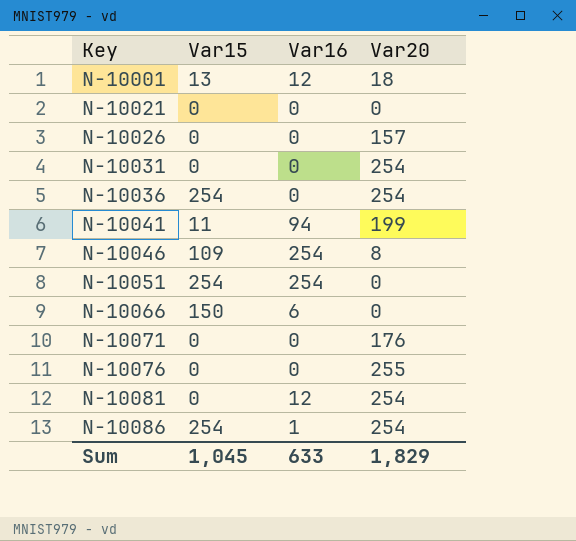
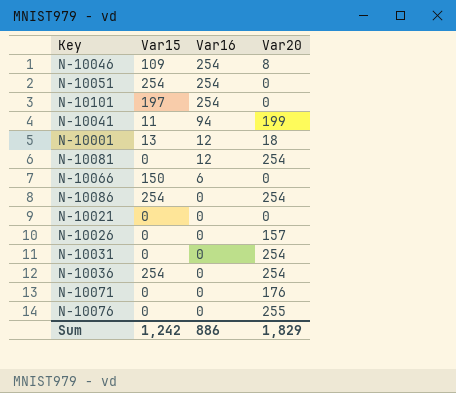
row order: Key ascending -> Var16 descending
row N-10101: none -> 197 | 254 | 0
N-10086 | Var16: 1 -> 0
Sum | Var15: 1,045 -> 1,242
Sum | Var16: 633 -> 886

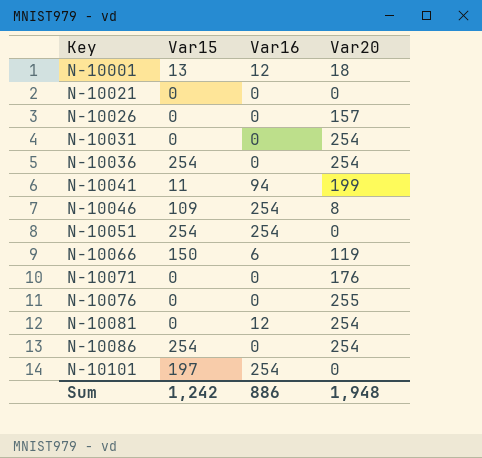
row order: Var16 descending -> Key ascending
N-10066 | Var20: 0 -> 119
Sum | Var20: 1,829 -> 1,948

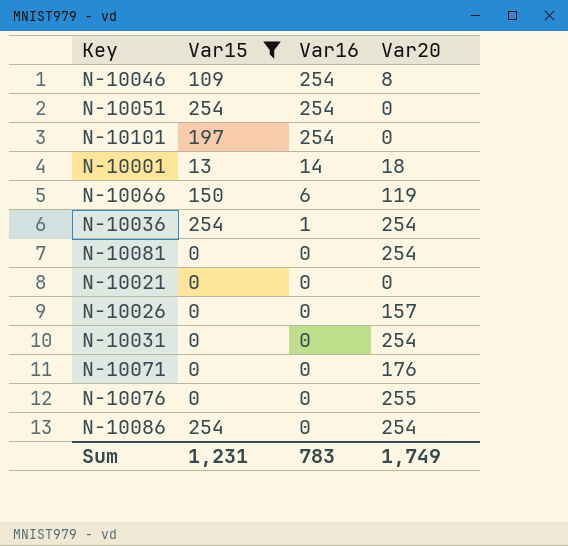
filter: none -> Var15 != 11
row order: Key ascending -> Var16 descending
N-10001 | Var16: 12 -> 14
N-10036 | Var16: 0 -> 1
N-10081 | Var16: 12 -> 0
Sum | Var15: 1,242 -> 1,231
Sum | Var16: 886 -> 783
Sum | Var20: 1,948 -> 1,749

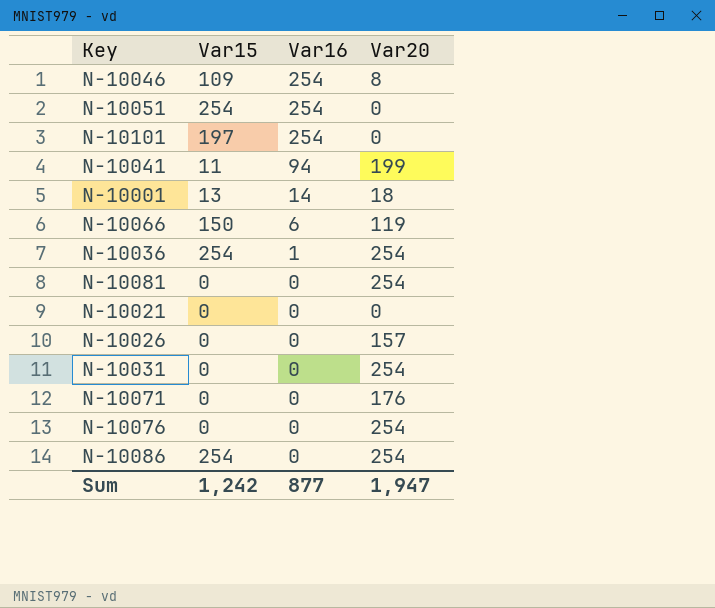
filter: Var15 != 11 -> none
N-10076 | Var20: 255 -> 254
Sum | Var15: 1,231 -> 1,242
Sum | Var16: 783 -> 877
Sum | Var20: 1,749 -> 1,947

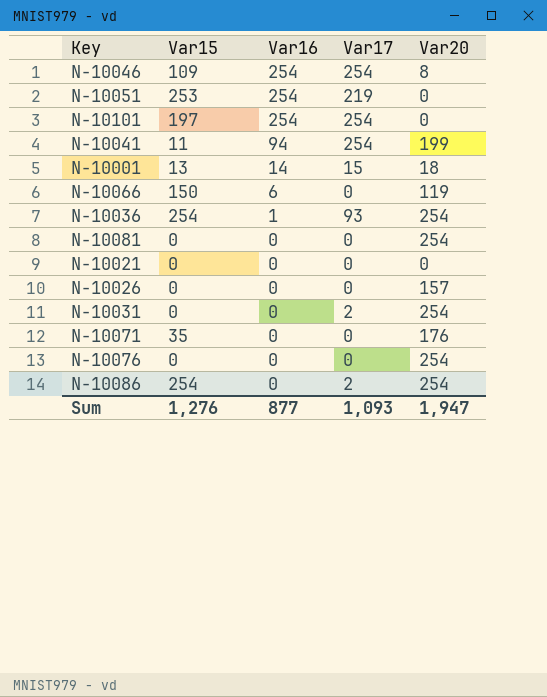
column Var17 | position: none -> 4
N-10051 | Var15: 254 -> 253
N-10071 | Var15: 0 -> 35
Sum | Var15: 1,242 -> 1,276

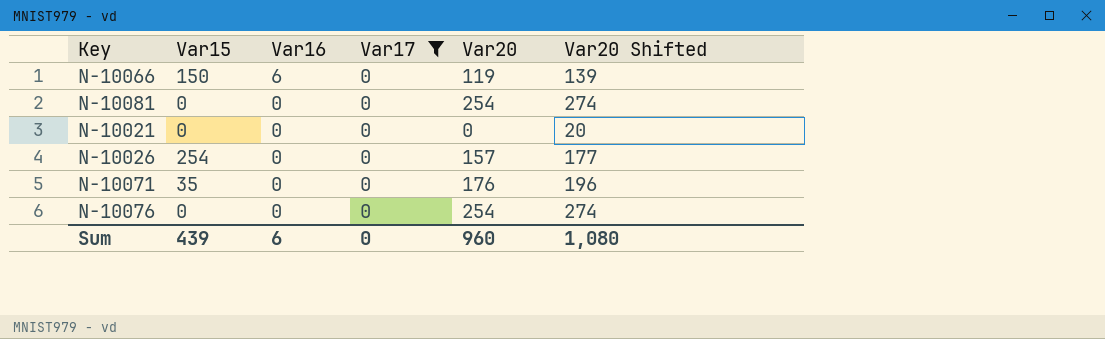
filter: none -> Var17 = 0
column Var20 Shifted | formula: none -> [Var20] + 20
N-10026 | Var15: 0 -> 254
Sum | Var15: 1,276 -> 439
Sum | Var16: 877 -> 6
Sum | Var17: 1,093 -> 0
Sum | Var20: 1,947 -> 960

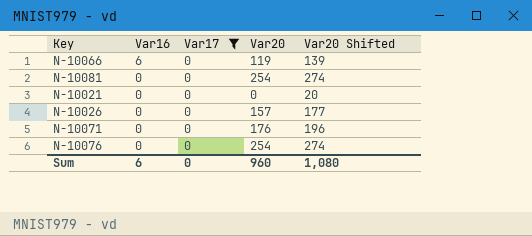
column Var15 | position: 2 -> none

